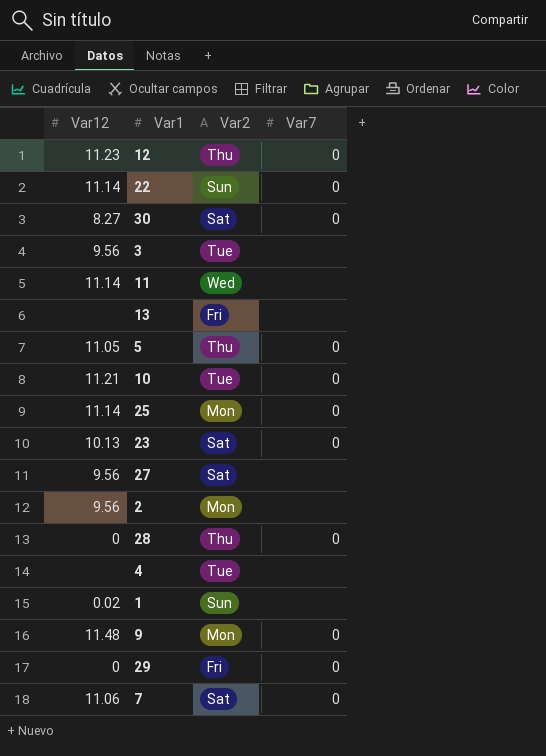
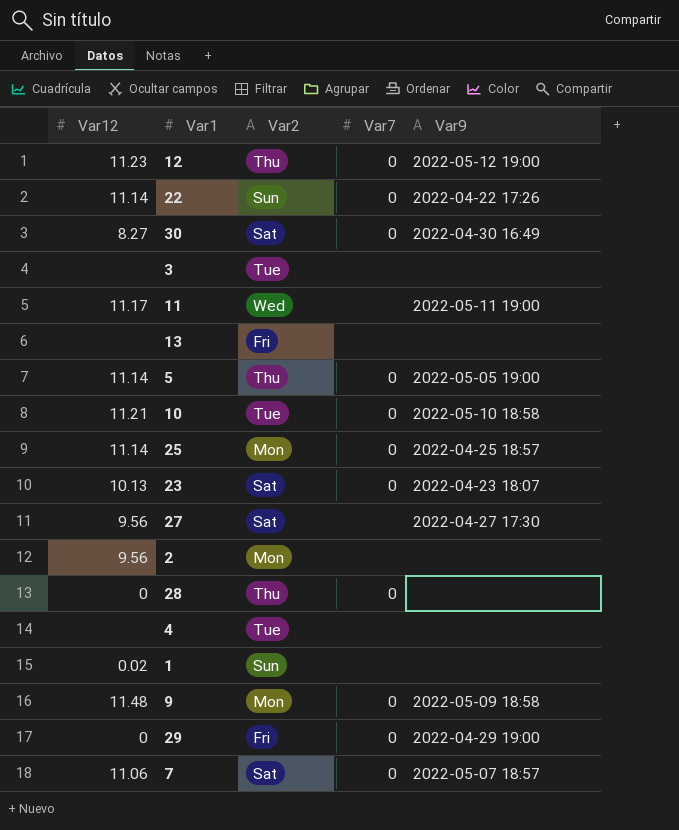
column Var9 | position: none -> 5
3 | Var12: 9.56 -> none
11 | Var12: 11.14 -> 11.17
5 | Var12: 11.05 -> 11.14

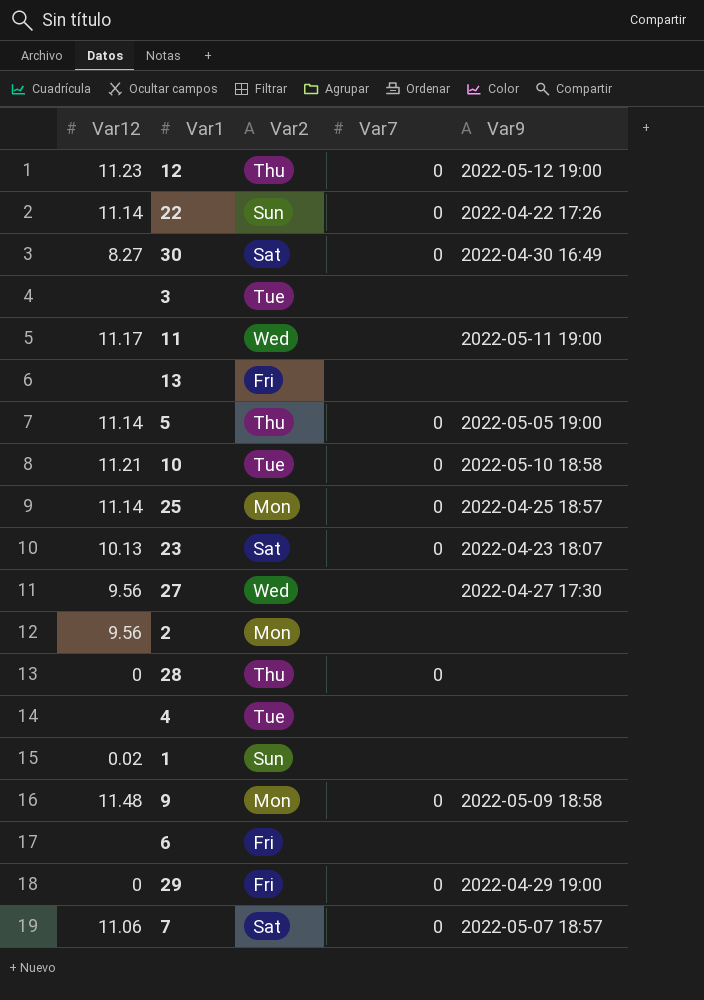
27 | Var2: Sat -> Wed
row 6: none -> none | Fri | none | none

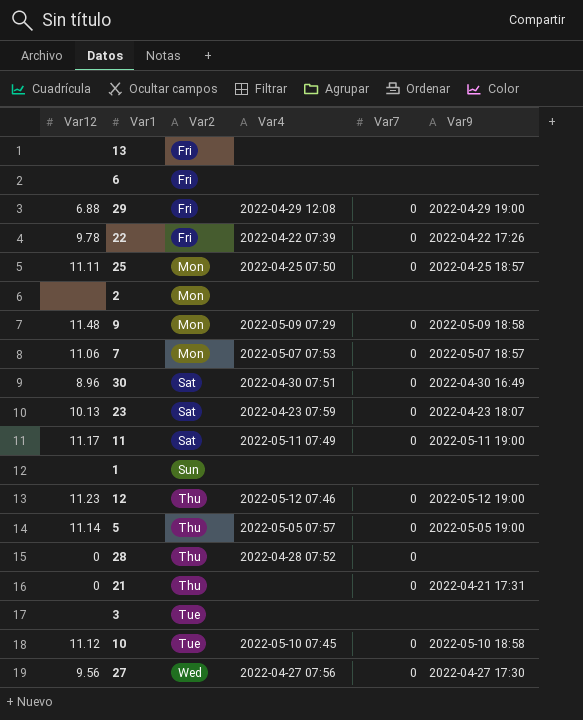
row order: none -> Var2 ascending
column Var4 | position: none -> 4
row 4: none | Tue | none | none -> none
29 | Var12: 0 -> 6.88
22 | Var12: 11.14 -> 9.78
22 | Var2: Sun -> Fri
25 | Var12: 11.14 -> 11.11
2 | Var12: 9.56 -> none
7 | Var2: Sat -> Mon
30 | Var12: 8.27 -> 8.96
11 | Var2: Wed -> Sat
11 | Var7: none -> 0
1 | Var12: 0.02 -> none
row 21: none -> 0 | Thu | none | 0 | 2022-04-21 17:31
10 | Var12: 11.21 -> 11.12
27 | Var7: none -> 0

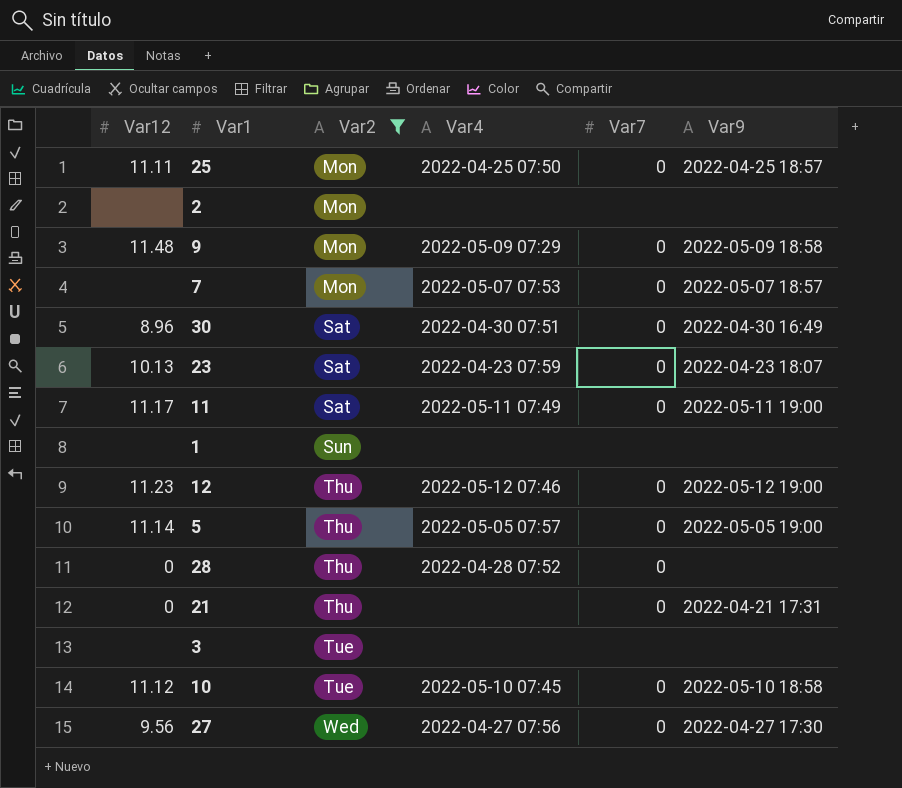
filter: none -> Var2 != Fri
7 | Var12: 11.06 -> none

